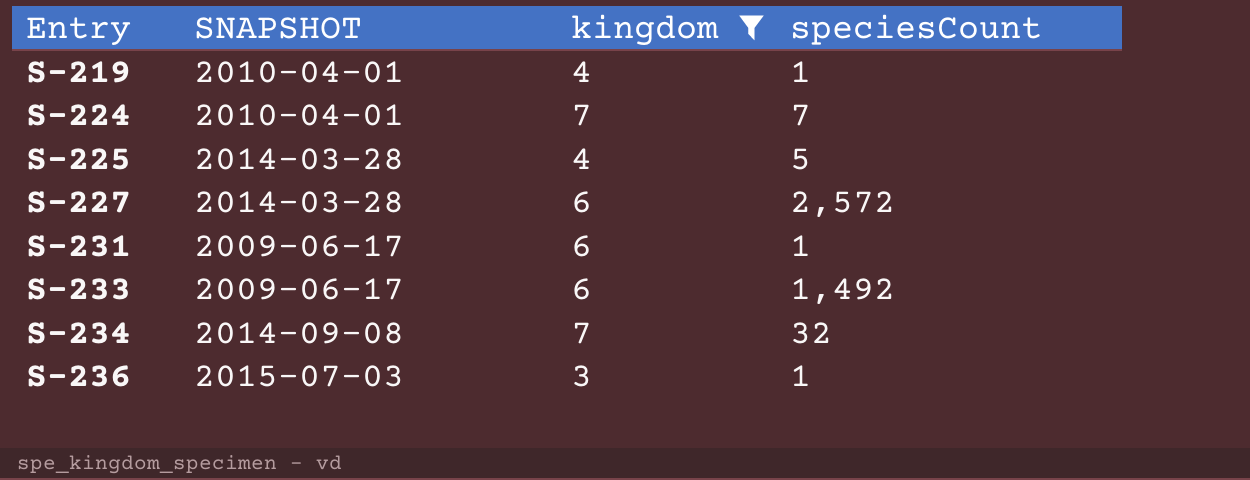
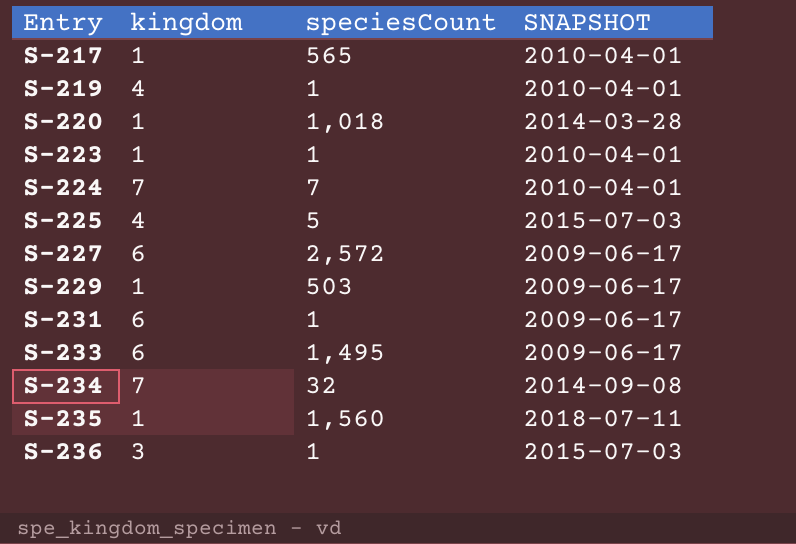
filter: kingdom != 1 -> none
column SNAPSHOT | position: 2 -> 4
S-225 | SNAPSHOT: 2014-03-28 -> 2015-07-03
S-227 | SNAPSHOT: 2014-03-28 -> 2009-06-17
S-233 | speciesCount: 1,492 -> 1,495

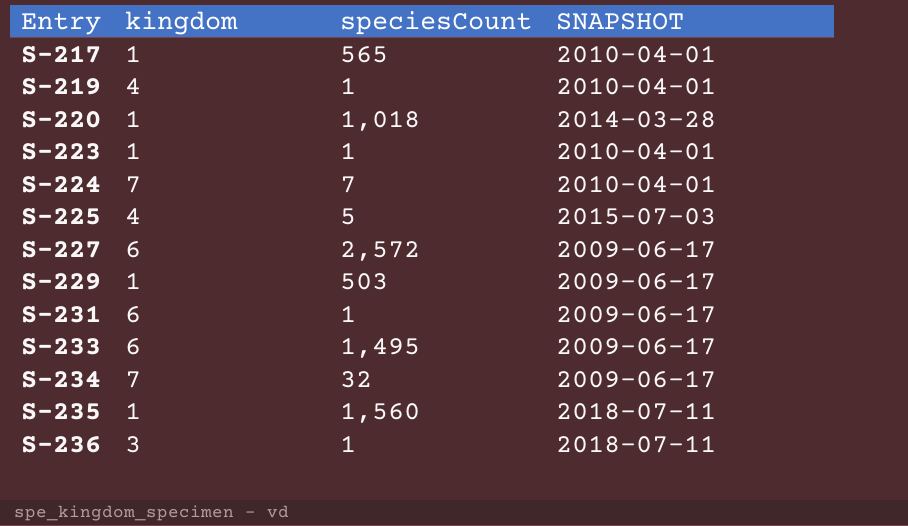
S-234 | SNAPSHOT: 2014-09-08 -> 2009-06-17
S-236 | SNAPSHOT: 2015-07-03 -> 2018-07-11

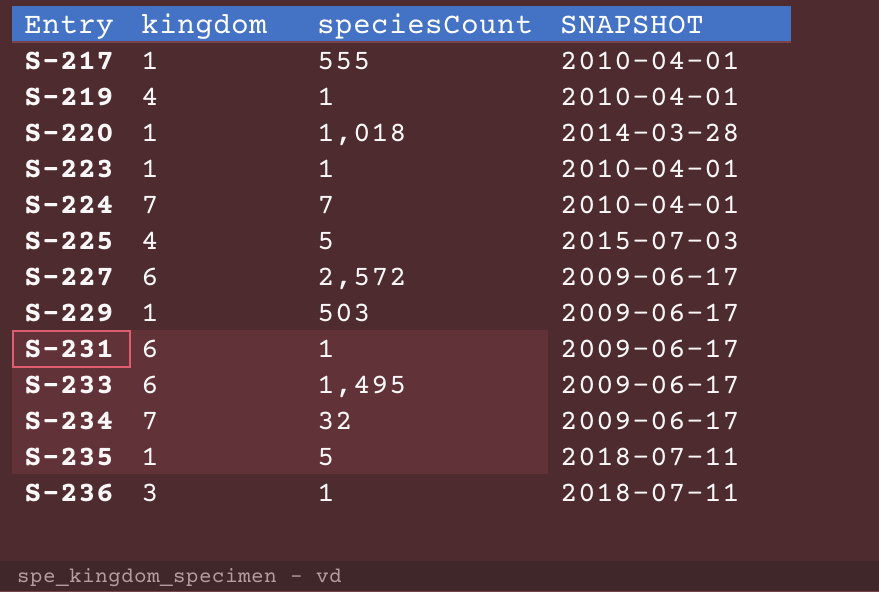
S-217 | speciesCount: 565 -> 555
S-235 | speciesCount: 1,560 -> 5

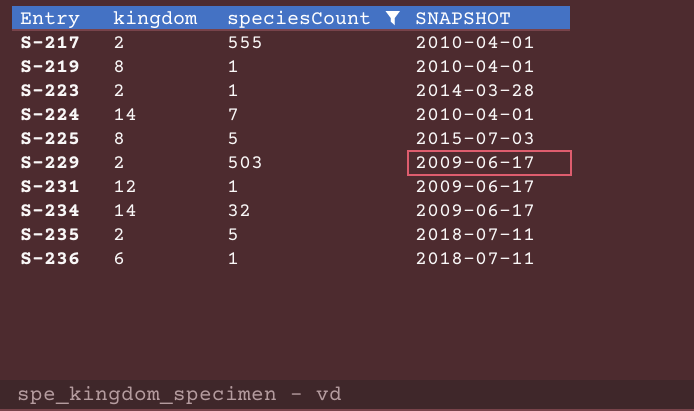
filter: none -> speciesCount <= 555
S-217 | kingdom: 1 -> 2
S-219 | kingdom: 4 -> 8
S-223 | kingdom: 1 -> 2
S-223 | SNAPSHOT: 2010-04-01 -> 2014-03-28
S-224 | kingdom: 7 -> 14
S-225 | kingdom: 4 -> 8
S-229 | kingdom: 1 -> 2
S-231 | kingdom: 6 -> 12
S-234 | kingdom: 7 -> 14
S-235 | kingdom: 1 -> 2
S-236 | kingdom: 3 -> 6

